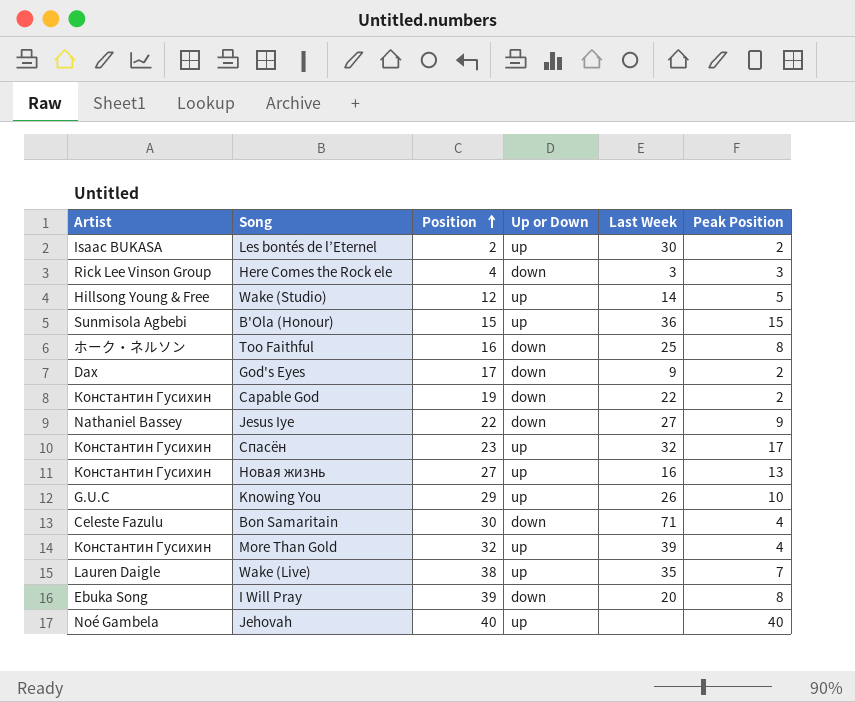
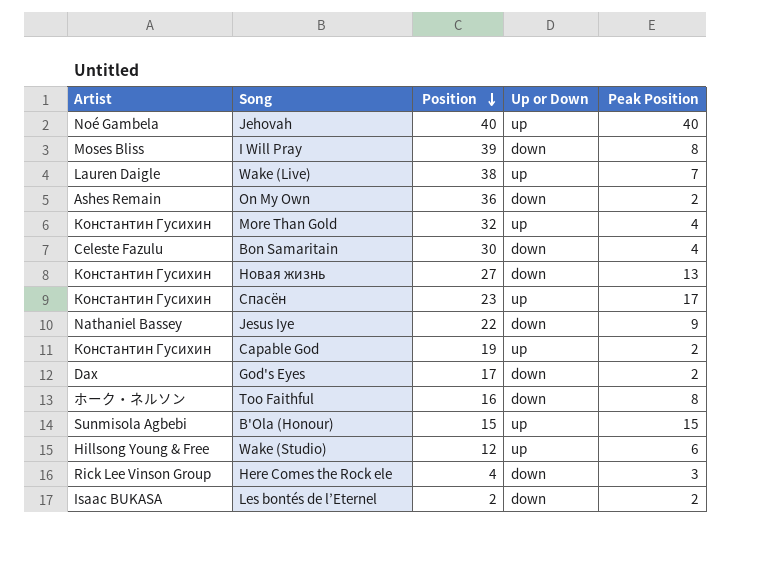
row order: Position ascending -> Position descending
column Last Week | position: 5 -> none
row Knowing You: G.U.C | 29 | up | 26 | 10 -> none
I Will Pray | Artist: Ebuka Song -> Moses Bliss
row On My Own: none -> Ashes Remain | 36 | down | 2
Новая жизнь | Up or Down: up -> down
Capable God | Up or Down: down -> up
Wake (Studio) | Peak Position: 5 -> 6
Les bontés de l’Eternel | Up or Down: up -> down

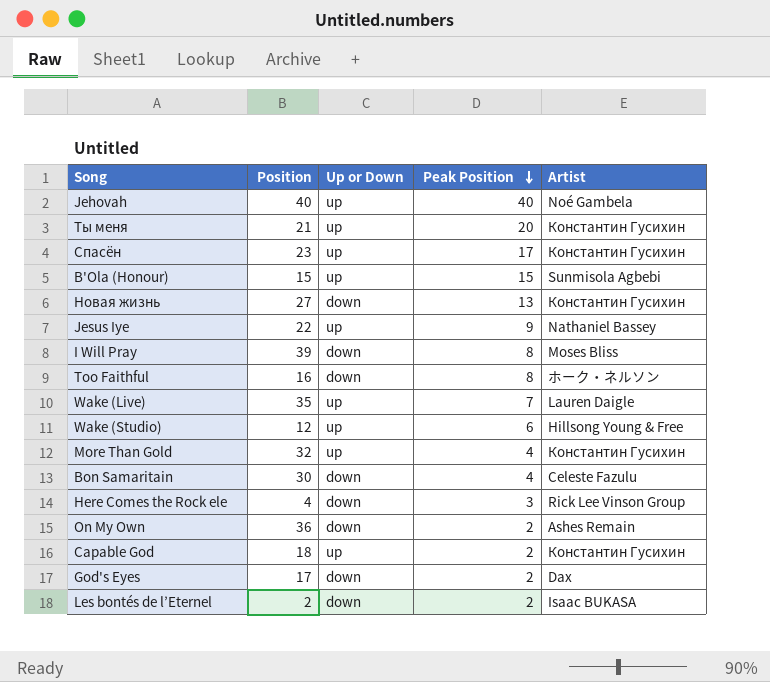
row order: Position descending -> Peak Position descending
column Artist | position: 1 -> 5
row Ты меня: none -> 21 | up | 20 | Константин Гусихин
Jesus Iye | Up or Down: down -> up
Wake (Live) | Position: 38 -> 35
Capable God | Position: 19 -> 18

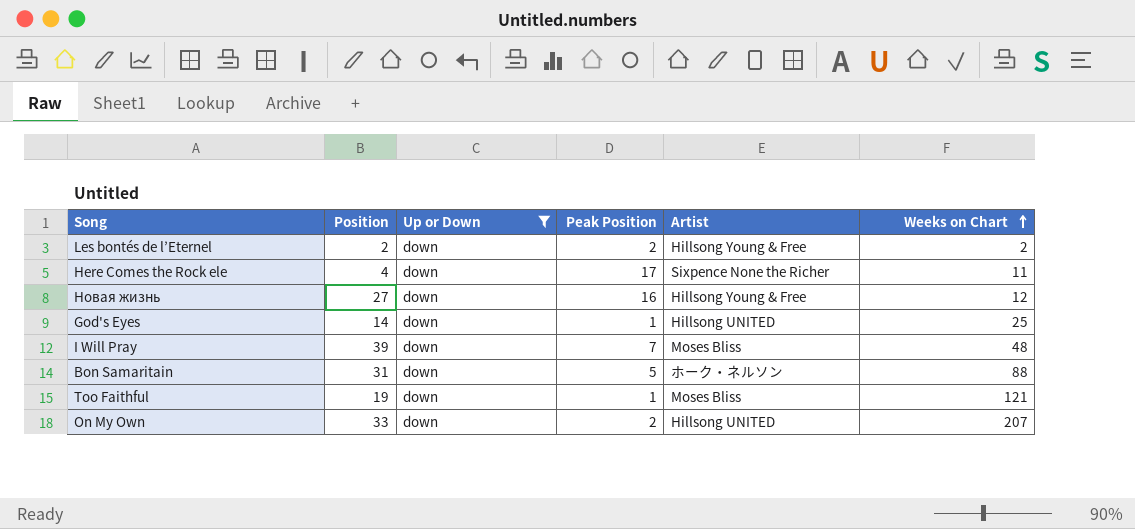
filter: none -> Up or Down = down
row order: Peak Position descending -> Weeks on Chart ascending
column Weeks on Chart | position: none -> 6
Les bontés de l’Eternel | Artist: Isaac BUKASA -> Hillsong Young & Free
Here Comes the Rock ele | Peak Position: 3 -> 17
Here Comes the Rock ele | Artist: Rick Lee Vinson Group -> Sixpence None the Richer
Новая жизнь | Peak Position: 13 -> 16
Новая жизнь | Artist: Константин Гусихин -> Hillsong Young & Free
God's Eyes | Position: 17 -> 14
God's Eyes | Peak Position: 2 -> 1
God's Eyes | Artist: Dax -> Hillsong UNITED
I Will Pray | Peak Position: 8 -> 7
Bon Samaritain | Position: 30 -> 31
Bon Samaritain | Peak Position: 4 -> 5
Bon Samaritain | Artist: Celeste Fazulu -> ホーク・ネルソン
Too Faithful | Position: 16 -> 19
Too Faithful | Peak Position: 8 -> 1
Too Faithful | Artist: ホーク・ネルソン -> Moses Bliss
On My Own | Position: 36 -> 33
On My Own | Artist: Ashes Remain -> Hillsong UNITED

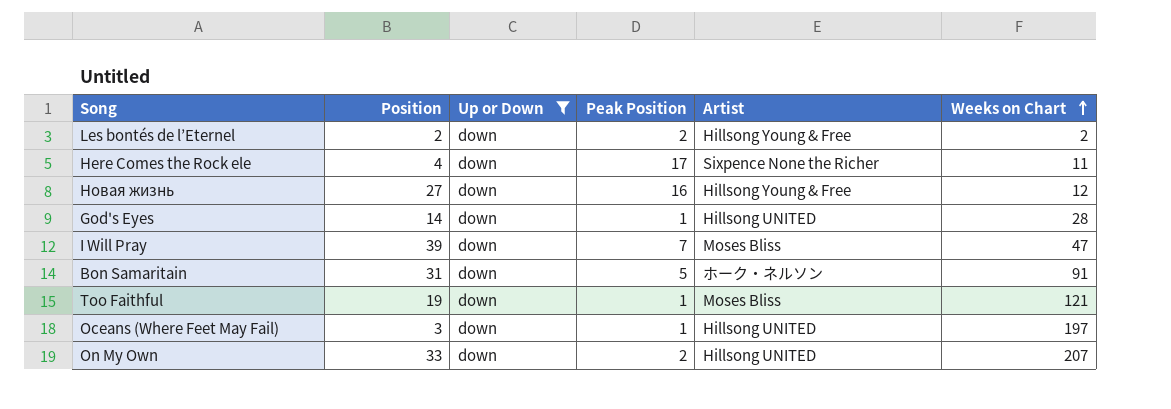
God's Eyes | Weeks on Chart: 25 -> 28
I Will Pray | Weeks on Chart: 48 -> 47
Bon Samaritain | Weeks on Chart: 88 -> 91
row Oceans (Where Feet May Fail): none -> 3 | down | 1 | Hillsong UNITED | 197

